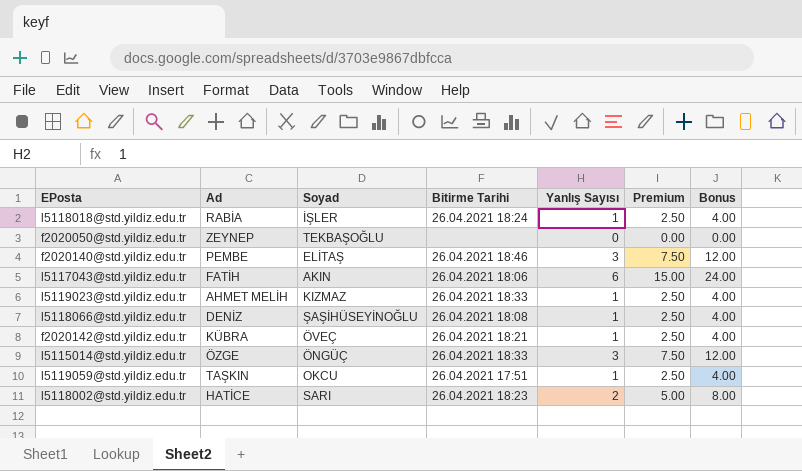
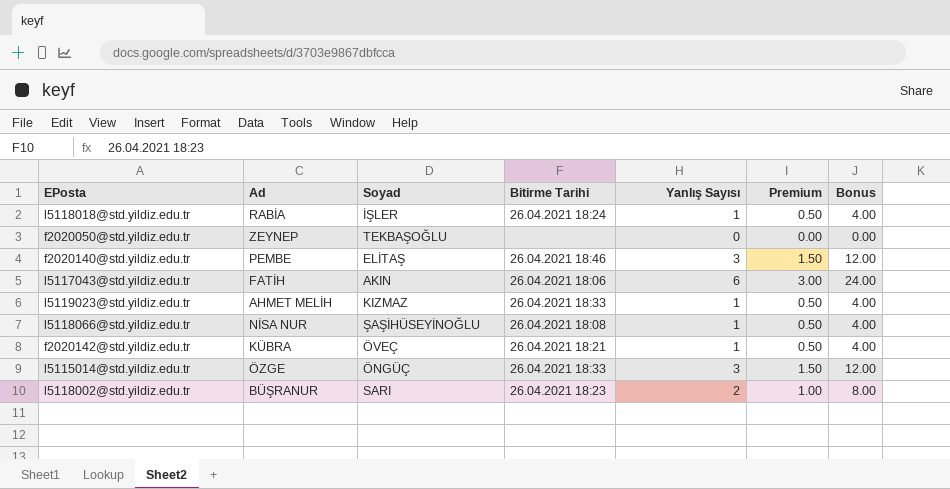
column Premium | formula: [Yanlış Sayısı] * 2.5 -> [Yanlış Sayısı] * 0.5
row l5119059@std.yildiz.edu.tr: TAŞKIN | OKCU | 26.04.2021 17:51 | 1 | 2.50 | 4.00 -> none
l5118066@std.yildiz.edu.tr | Ad: DENİZ -> NİSA NUR
l5118002@std.yildiz.edu.tr | Ad: HATİCE -> BÜŞRANUR

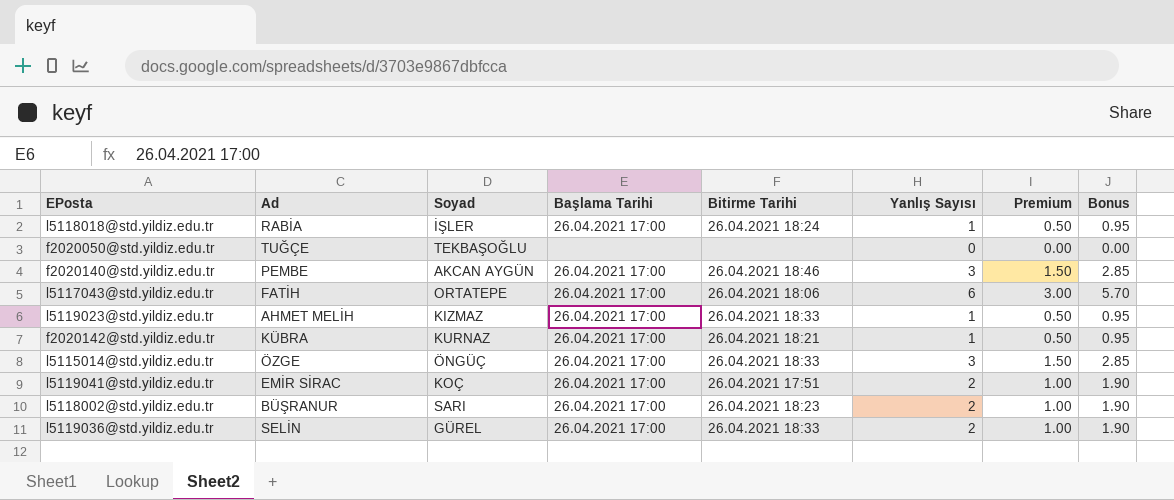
column Başlama Tarihi | position: none -> 4
column Bonus | formula: [Yanlış Sayısı] * 4 -> [Yanlış Sayısı] * 0.95
row l5118066@std.yildiz.edu.tr: NİSA NUR | ŞAŞİHÜSEYİNOĞLU | 26.04.2021 18:08 | 1 | 0.50 | 4.00 -> none
f2020050@std.yildiz.edu.tr | Ad: ZEYNEP -> TUĞÇE
f2020140@std.yildiz.edu.tr | Soyad: ELİTAŞ -> AKCAN AYGÜN
l5117043@std.yildiz.edu.tr | Soyad: AKIN -> ORTATEPE
f2020142@std.yildiz.edu.tr | Soyad: ÖVEÇ -> KURNAZ
row l5119041@std.yildiz.edu.tr: none -> EMİR SİRAC | KOÇ | 26.04.2021 17:00 | 26.04.2021 17:51 | 2 | 1.00 | 1.90
row l5119036@std.yildiz.edu.tr: none -> SELİN | GÜREL | 26.04.2021 17:00 | 26.04.2021 18:33 | 2 | 1.00 | 1.90

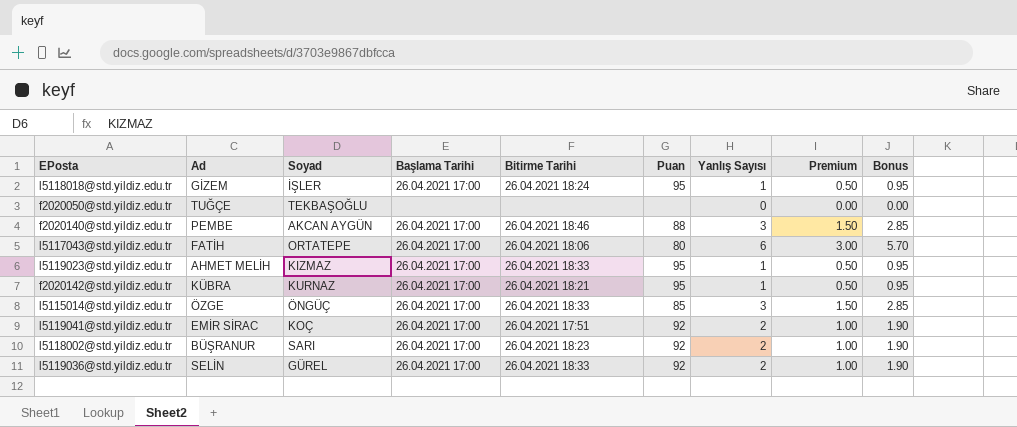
column Puan | position: none -> 6
l5118018@std.yildiz.edu.tr | Ad: RABİA -> GİZEM

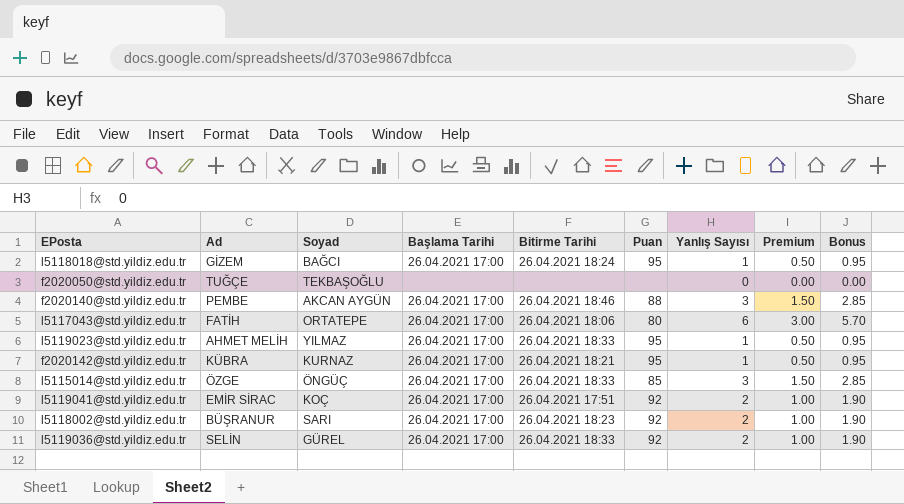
l5118018@std.yildiz.edu.tr | Soyad: İŞLER -> BAĞCI
l5119023@std.yildiz.edu.tr | Soyad: KIZMAZ -> YILMAZ

